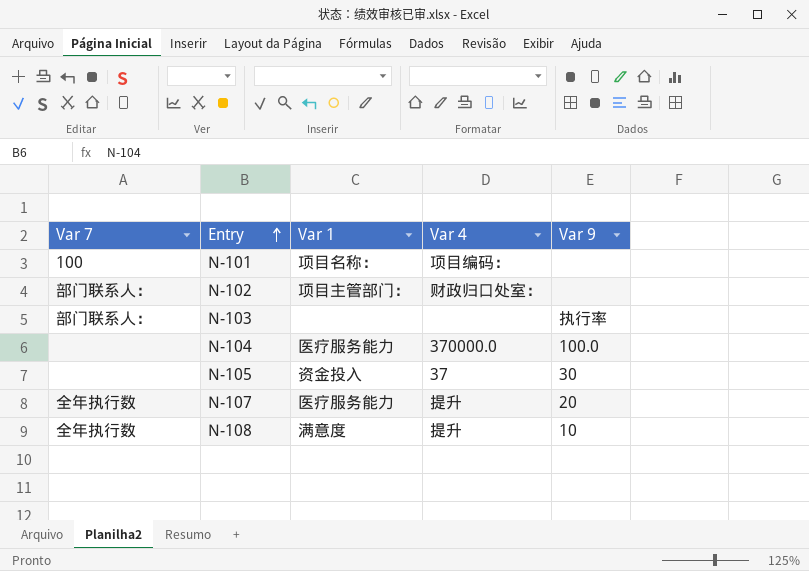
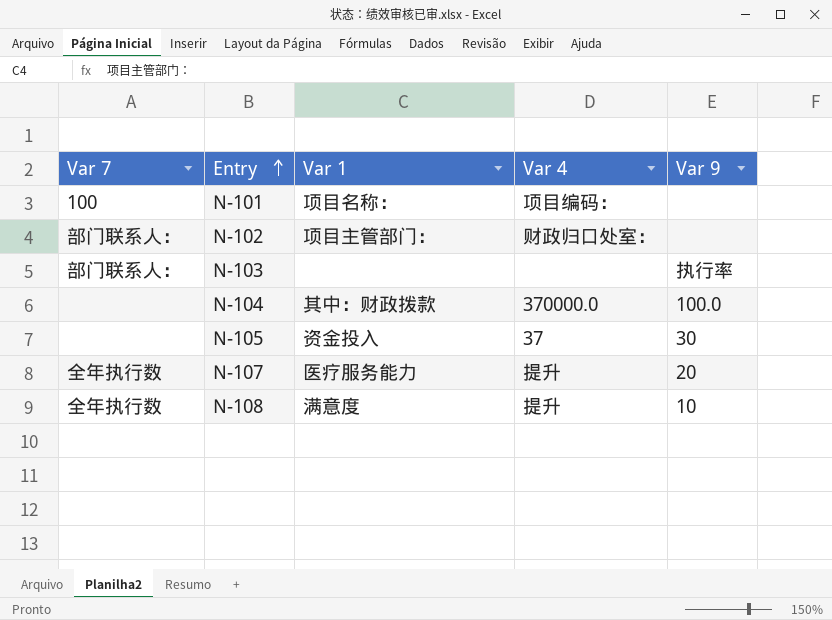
N-104 | Var 1: 医疗服务能力 -> 其中：财政拨款

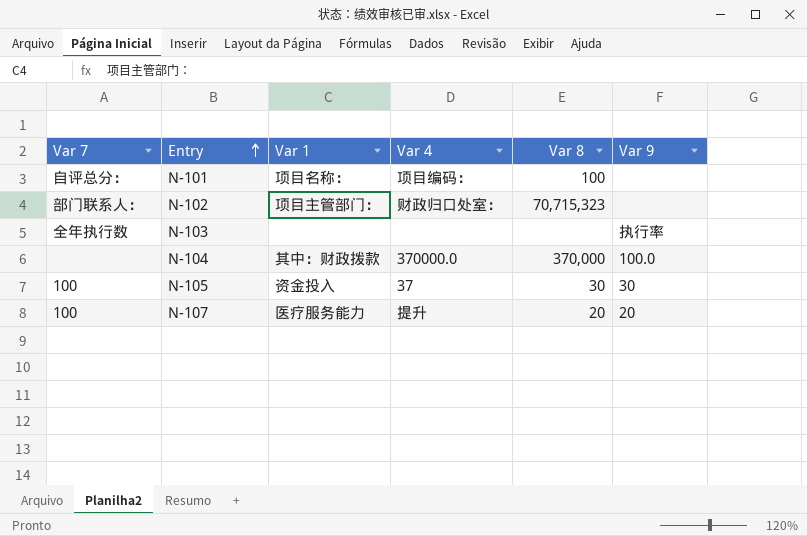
column Var 8 | position: none -> 5
row N-108: 全年执行数 | 满意度 | 提升 | 10 -> none
N-101 | Var 7: 100 -> 自评总分：
N-103 | Var 7: 部门联系人： -> 全年执行数
N-105 | Var 7: none -> 100
N-107 | Var 7: 全年执行数 -> 100

